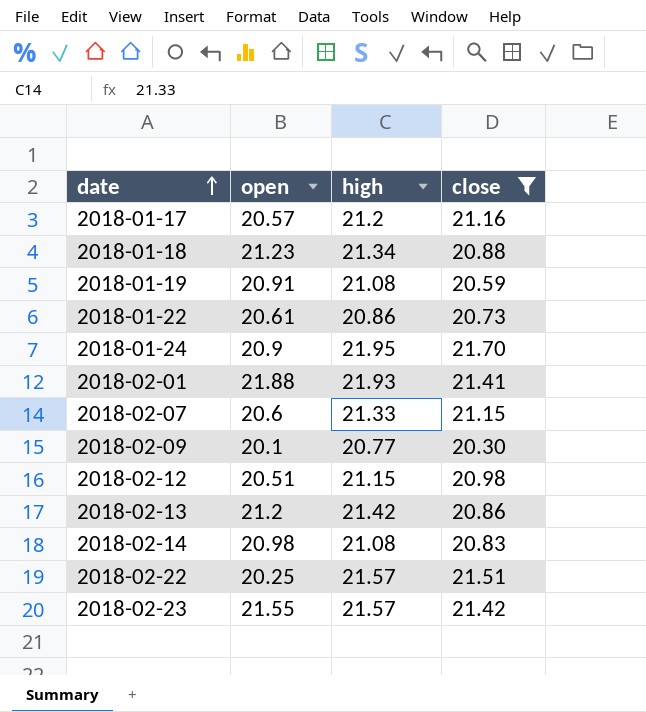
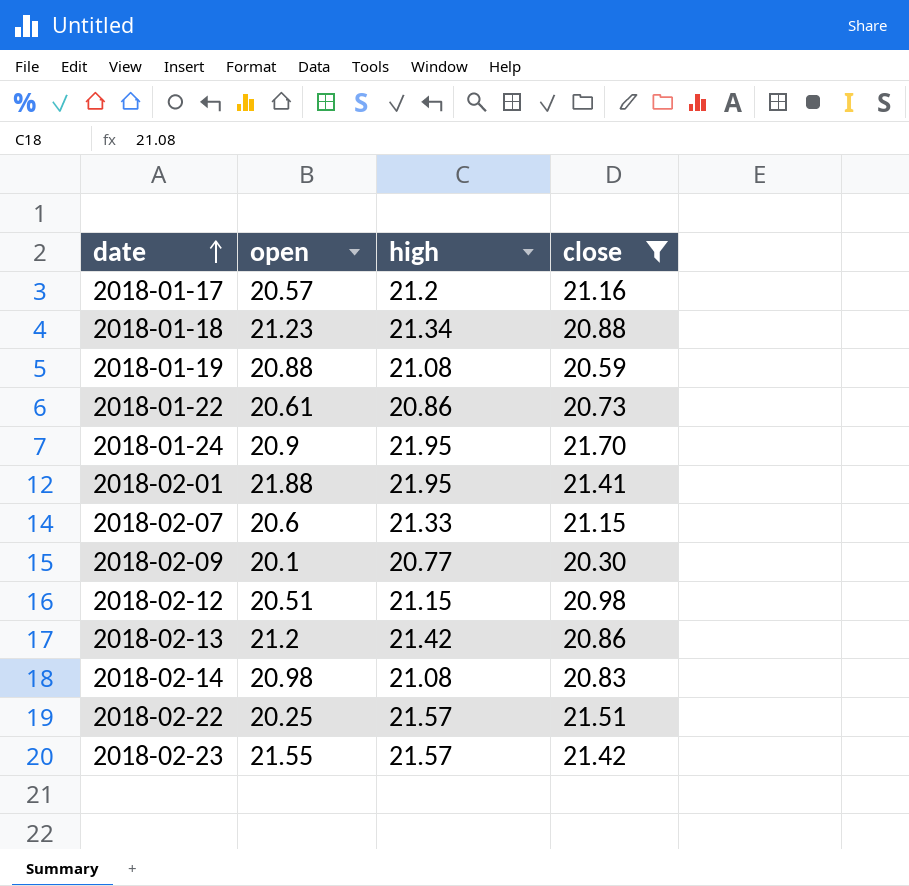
2018-01-19 | open: 20.91 -> 20.88
2018-02-01 | high: 21.93 -> 21.95

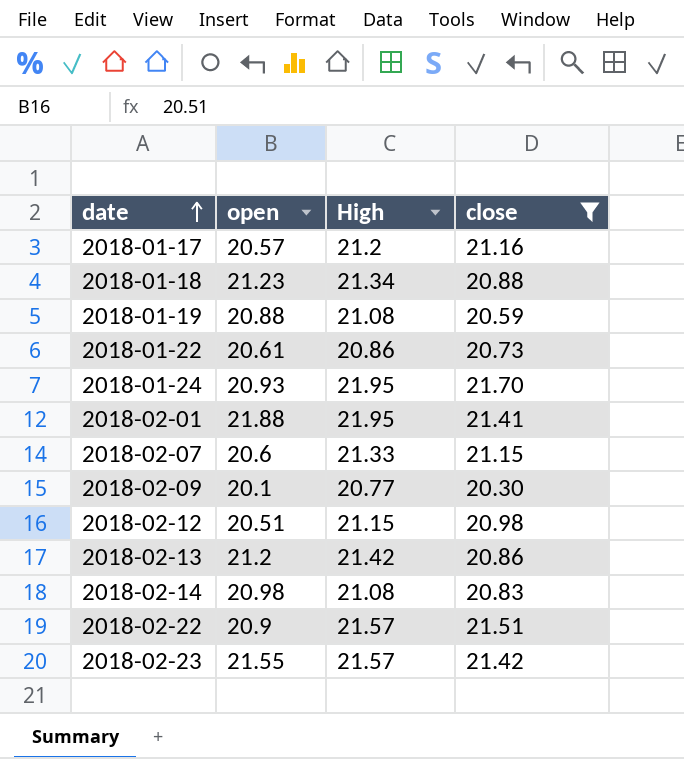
column name: high -> High
2018-01-24 | open: 20.9 -> 20.93
2018-02-22 | open: 20.25 -> 20.9

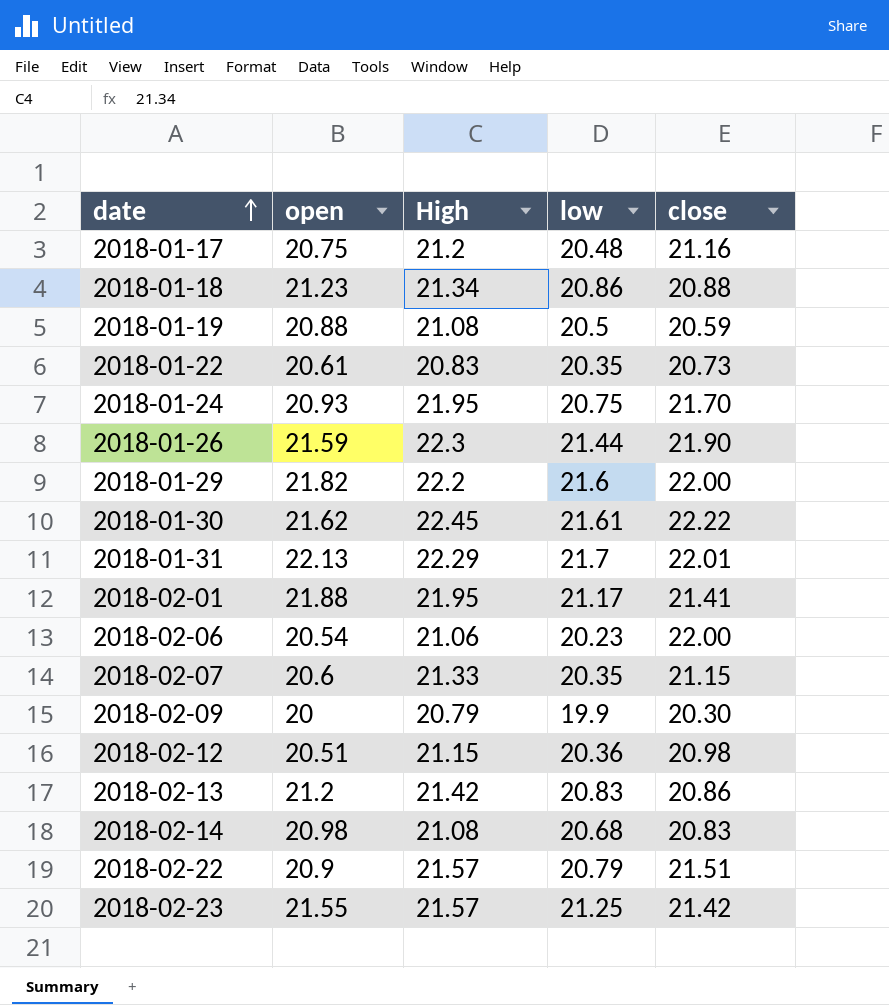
filter: close <= 21.70 -> none
column low | position: none -> 4
2018-01-17 | open: 20.57 -> 20.75
2018-01-22 | High: 20.86 -> 20.83
2018-02-09 | open: 20.1 -> 20
2018-02-09 | High: 20.77 -> 20.79

